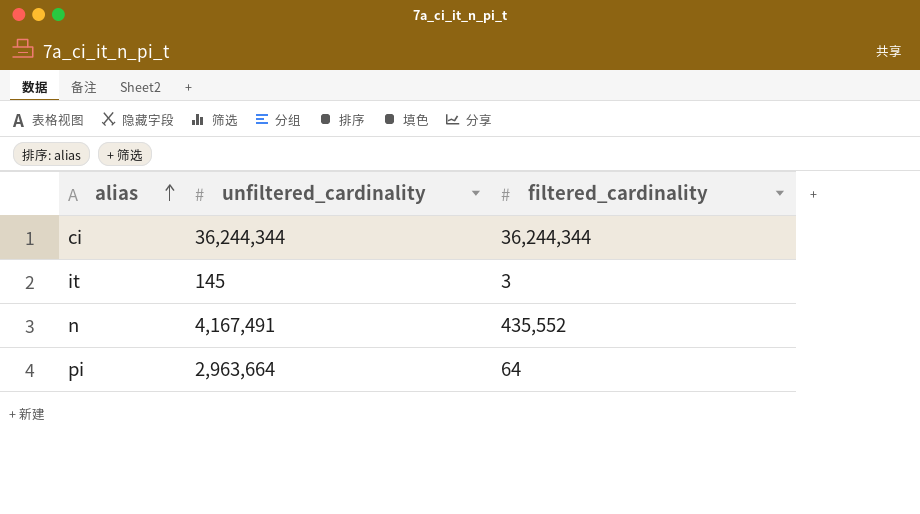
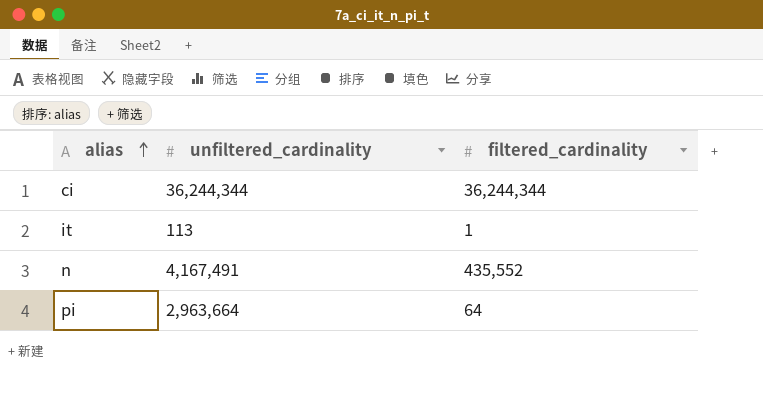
it | unfiltered_cardinality: 145 -> 113
it | filtered_cardinality: 3 -> 1

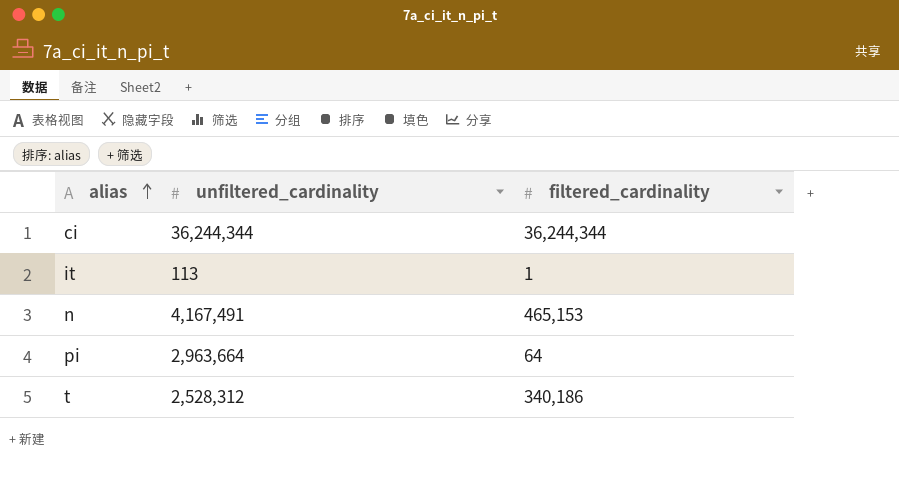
n | filtered_cardinality: 435,552 -> 465,153
row t: none -> 2,528,312 | 340,186

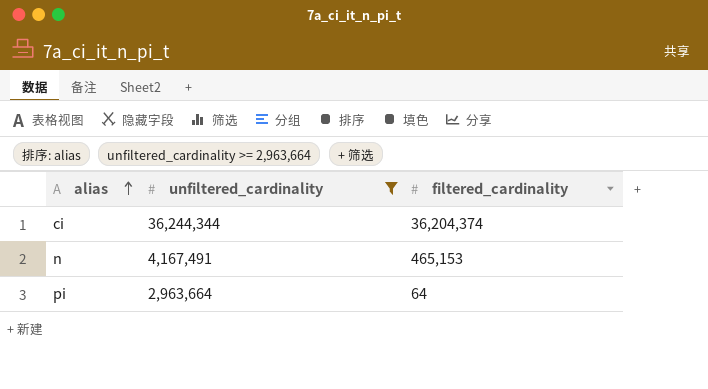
filter: none -> unfiltered_cardinality >= 2,963,664
ci | filtered_cardinality: 36,244,344 -> 36,204,374

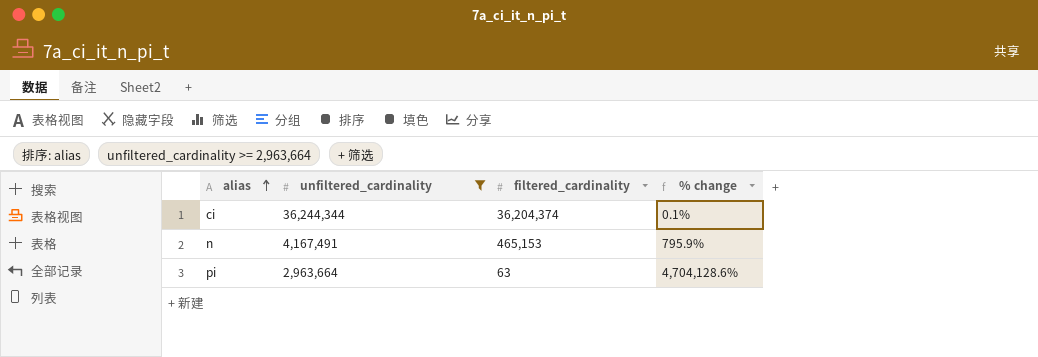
column % change | formula: none -> ([unfiltered_cardinality] - [filtered_cardinality]) / [filtered_cardinality]
pi | filtered_cardinality: 64 -> 63

